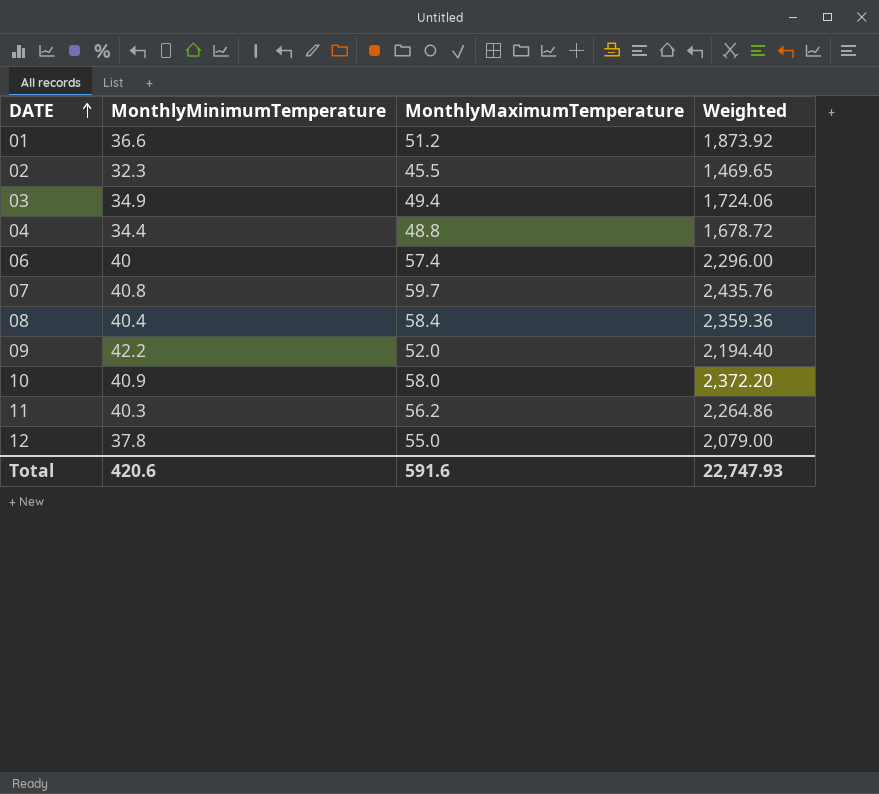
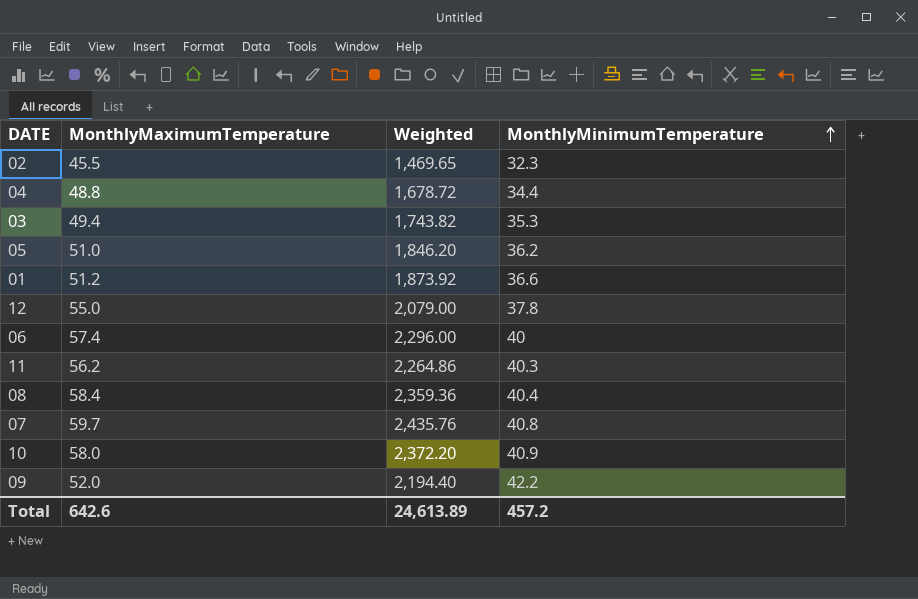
row order: DATE ascending -> MonthlyMinimumTemperature ascending
column MonthlyMinimumTemperature | position: 2 -> 4
03 | Weighted: 1,724.06 -> 1,743.82
03 | MonthlyMinimumTemperature: 34.9 -> 35.3
row 05: none -> 51.0 | 1,846.20 | 36.2
Total | MonthlyMaximumTemperature: 591.6 -> 642.6
Total | Weighted: 22,747.93 -> 24,613.89
Total | MonthlyMinimumTemperature: 420.6 -> 457.2

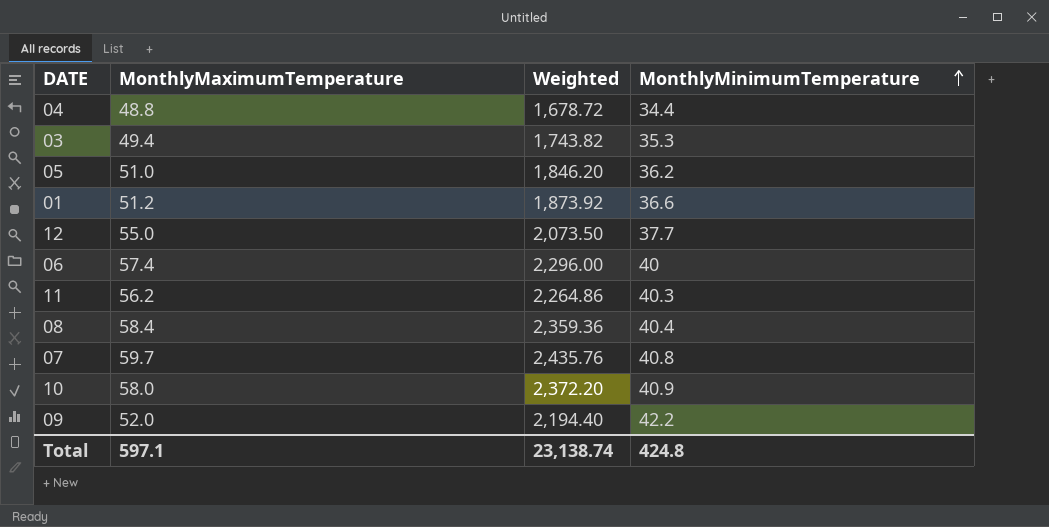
row 02: 45.5 | 1,469.65 | 32.3 -> none
12 | Weighted: 2,079.00 -> 2,073.50
12 | MonthlyMinimumTemperature: 37.8 -> 37.7
Total | MonthlyMaximumTemperature: 642.6 -> 597.1
Total | Weighted: 24,613.89 -> 23,138.74
Total | MonthlyMinimumTemperature: 457.2 -> 424.8

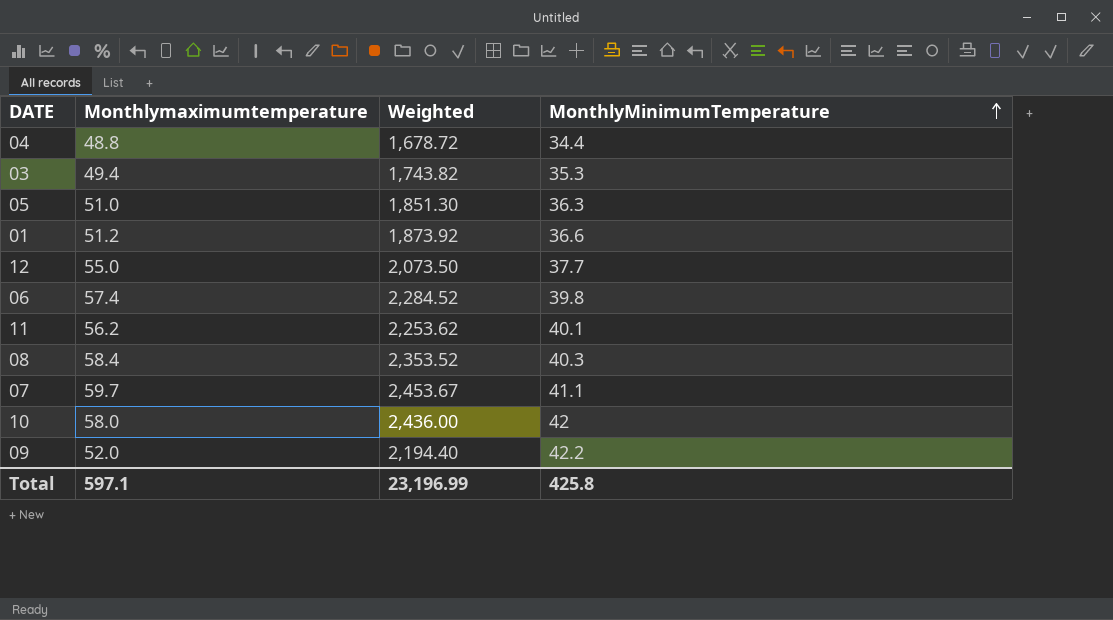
column name: MonthlyMaximumTemperature -> Monthlymaximumtemperature
05 | Weighted: 1,846.20 -> 1,851.30
05 | MonthlyMinimumTemperature: 36.2 -> 36.3
06 | Weighted: 2,296.00 -> 2,284.52
06 | MonthlyMinimumTemperature: 40 -> 39.8
11 | Weighted: 2,264.86 -> 2,253.62
11 | MonthlyMinimumTemperature: 40.3 -> 40.1
08 | Weighted: 2,359.36 -> 2,353.52
08 | MonthlyMinimumTemperature: 40.4 -> 40.3
07 | Weighted: 2,435.76 -> 2,453.67
07 | MonthlyMinimumTemperature: 40.8 -> 41.1
10 | Weighted: 2,372.20 -> 2,436.00
10 | MonthlyMinimumTemperature: 40.9 -> 42
Total | Weighted: 23,138.74 -> 23,196.99
Total | MonthlyMinimumTemperature: 424.8 -> 425.8

